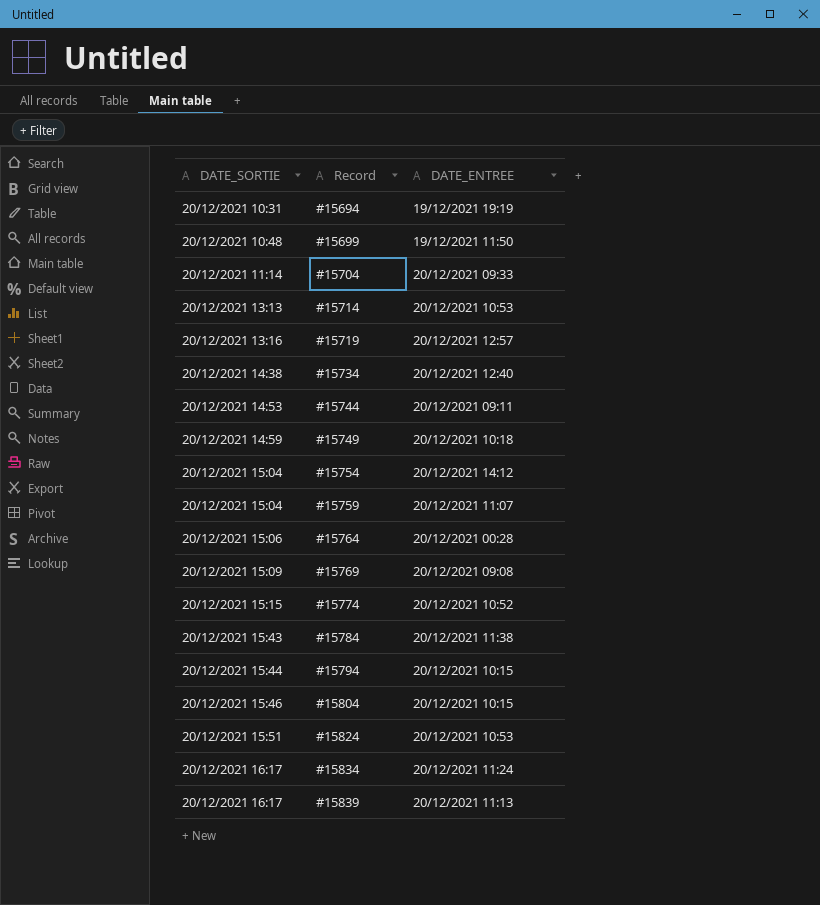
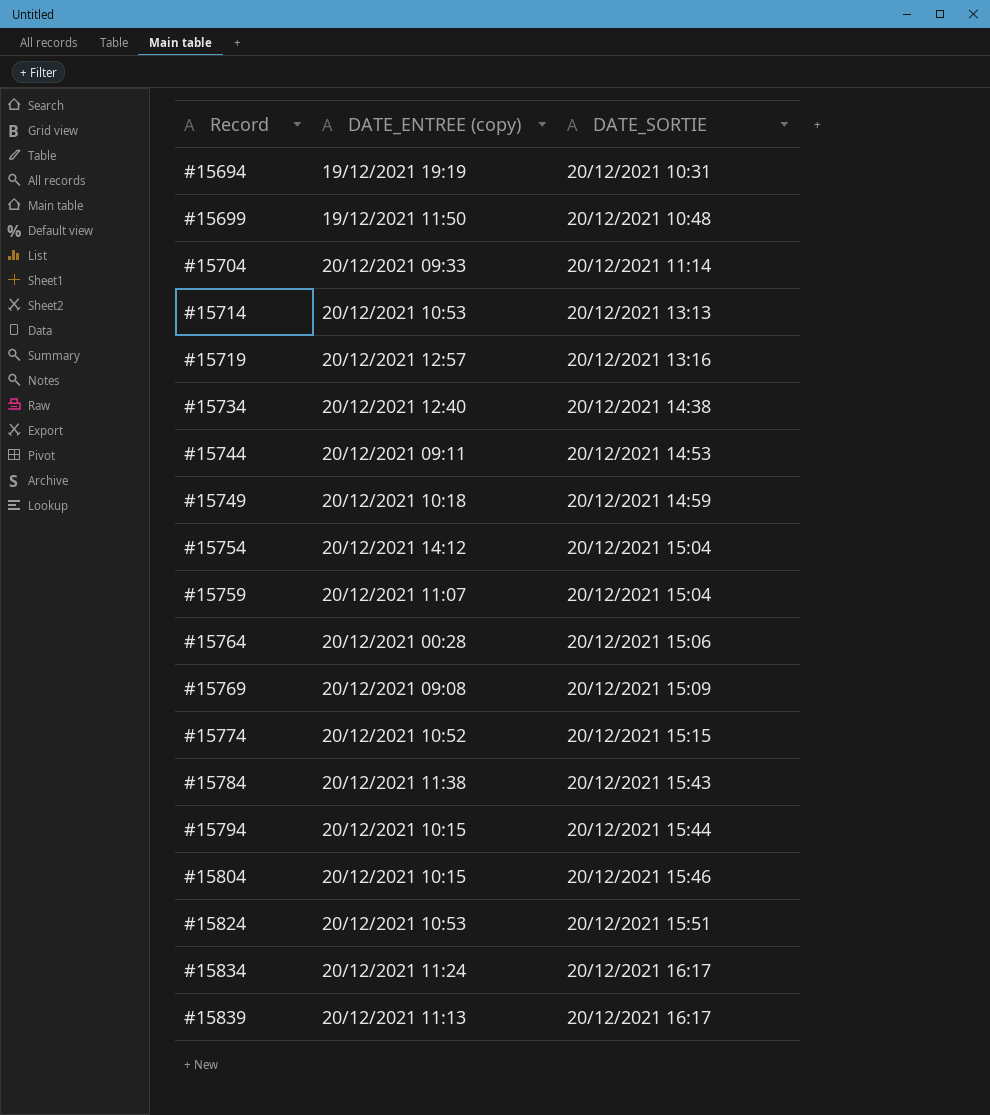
column name: DATE_ENTREE -> DATE_ENTREE (copy)
column DATE_SORTIE | position: 1 -> 3

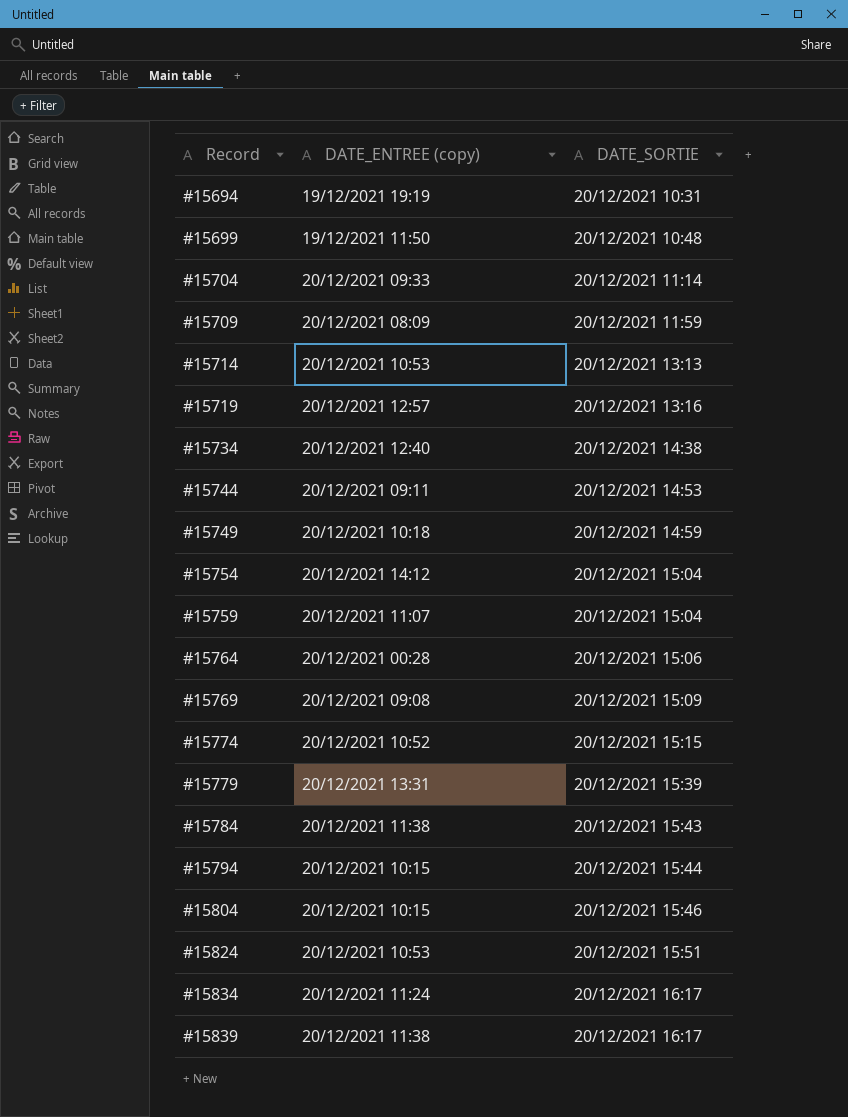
row #15709: none -> 20/12/2021 08:09 | 20/12/2021 11:59
row #15779: none -> 20/12/2021 13:31 | 20/12/2021 15:39
#15839 | DATE_ENTREE (copy): 20/12/2021 11:13 -> 20/12/2021 11:38

